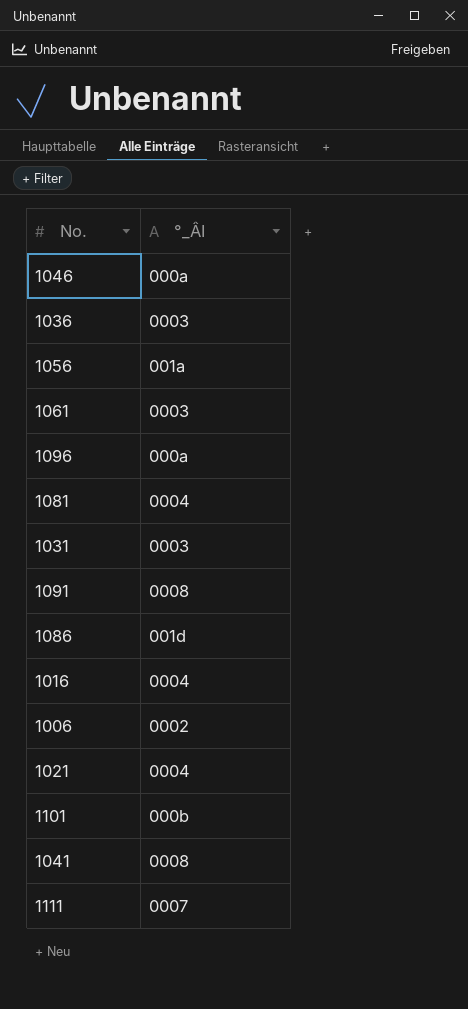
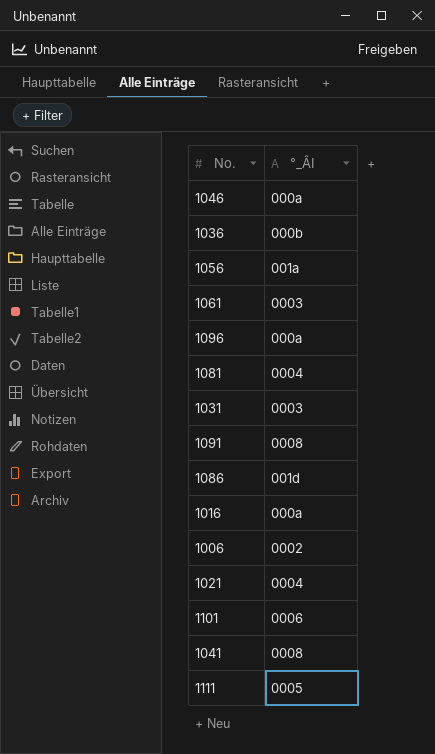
1036 | °_ÂI: 0003 -> 000b
1016 | °_ÂI: 0004 -> 000a
1101 | °_ÂI: 000b -> 0006
1111 | °_ÂI: 0007 -> 0005

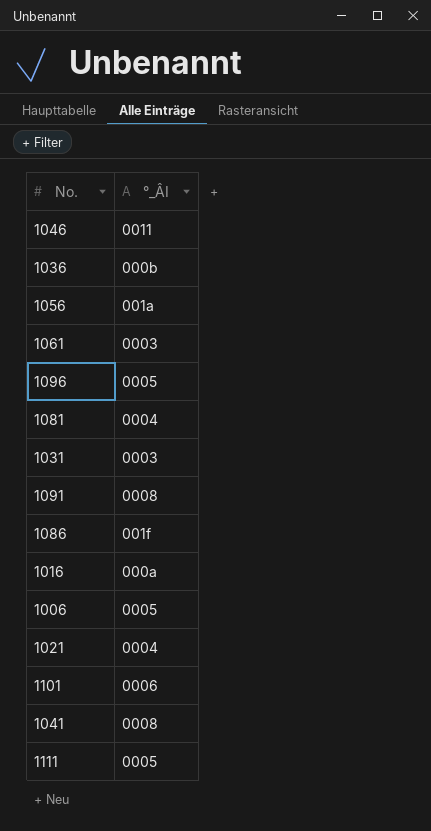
1046 | °_ÂI: 000a -> 0011
1096 | °_ÂI: 000a -> 0005
1086 | °_ÂI: 001d -> 001f
1006 | °_ÂI: 0002 -> 0005

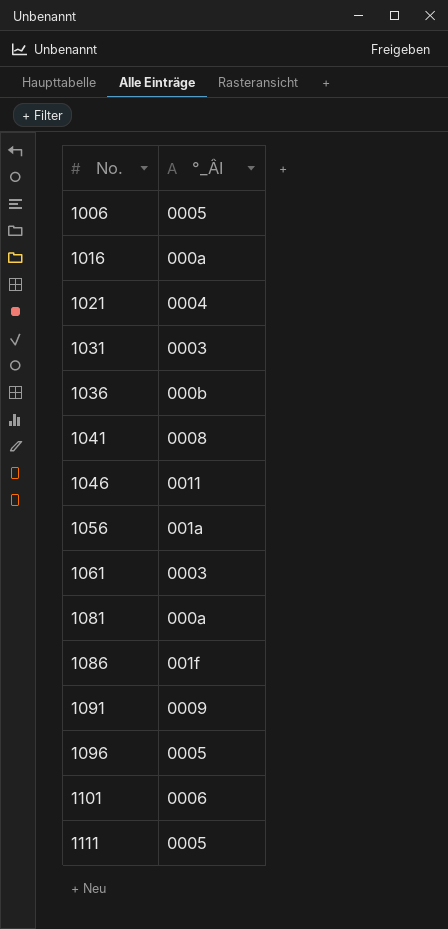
row order: none -> No. ascending
1081 | °_ÂI: 0004 -> 000a
1091 | °_ÂI: 0008 -> 0009

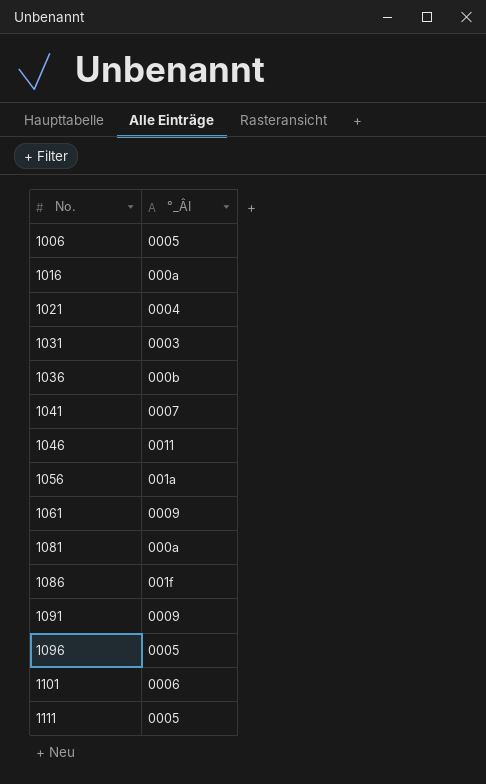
1041 | °_ÂI: 0008 -> 0007
1061 | °_ÂI: 0003 -> 0009

